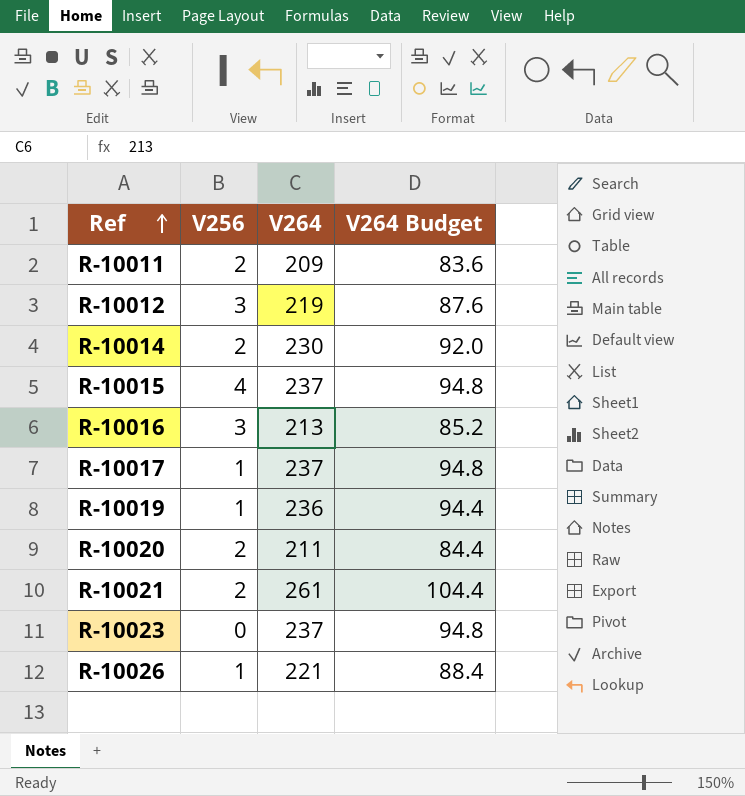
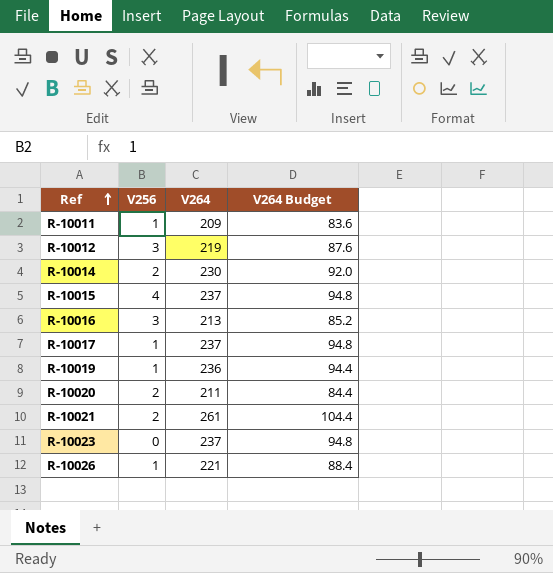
R-10011 | V256: 2 -> 1

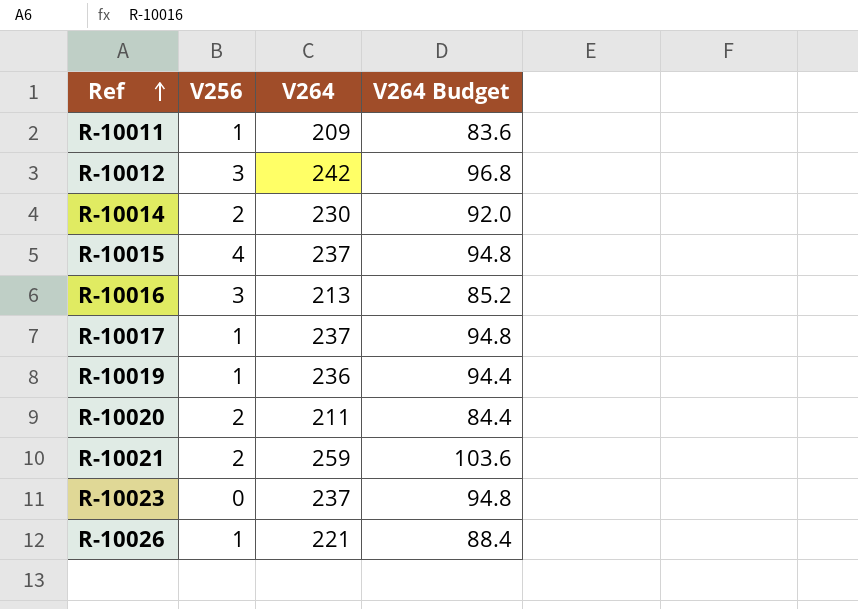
R-10012 | V264: 219 -> 242
R-10012 | V264 Budget: 87.6 -> 96.8
R-10021 | V264: 261 -> 259
R-10021 | V264 Budget: 104.4 -> 103.6

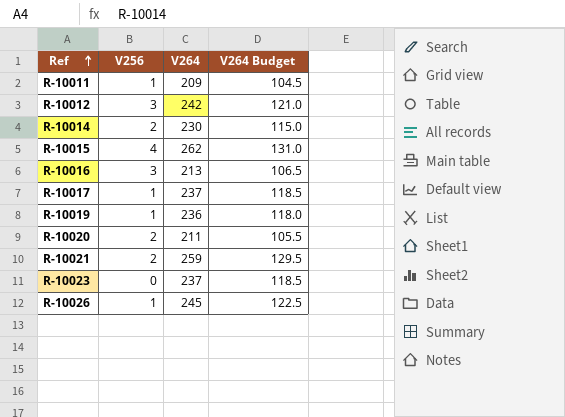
column V264 Budget | formula: [V264] * 0.4 -> [V264] * 0.5
R-10015 | V264: 237 -> 262
R-10026 | V264: 221 -> 245

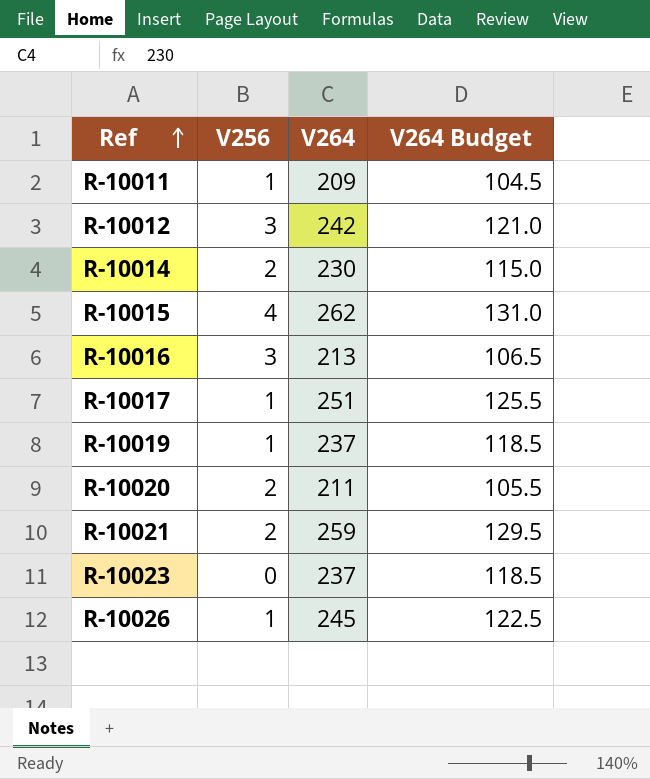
R-10017 | V264: 237 -> 251
R-10017 | V264 Budget: 118.5 -> 125.5
R-10019 | V264: 236 -> 237
R-10019 | V264 Budget: 118.0 -> 118.5

